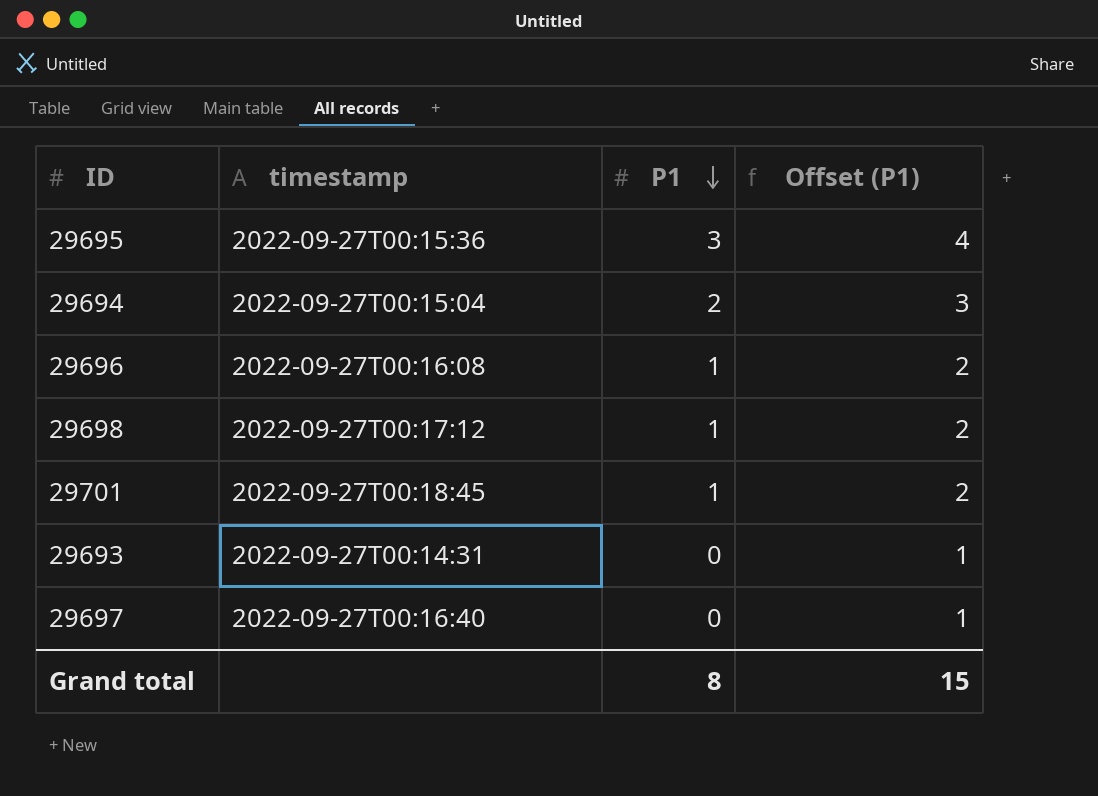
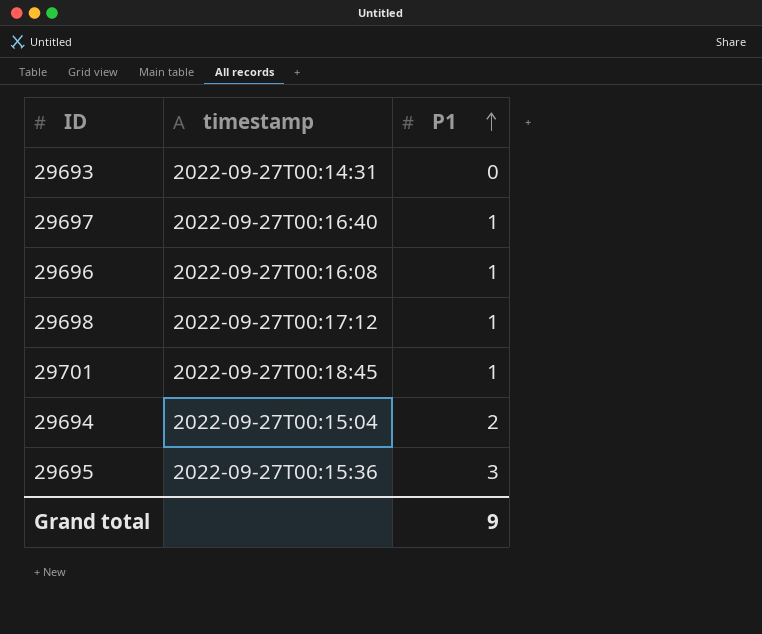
row order: P1 descending -> P1 ascending
column Offset (P1) | formula: [P1] + 1 -> none
29697 | P1: 0 -> 1
Grand total | P1: 8 -> 9

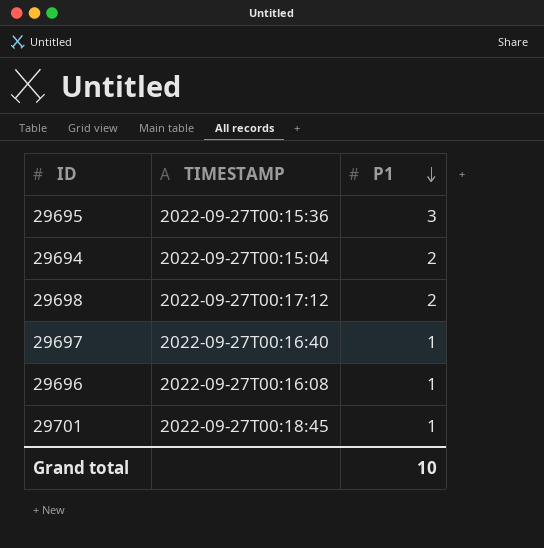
row order: P1 ascending -> P1 descending
column name: timestamp -> TIMESTAMP
row 29693: 2022-09-27T00:14:31 | 0 -> none
29698 | P1: 1 -> 2
Grand total | P1: 9 -> 10

